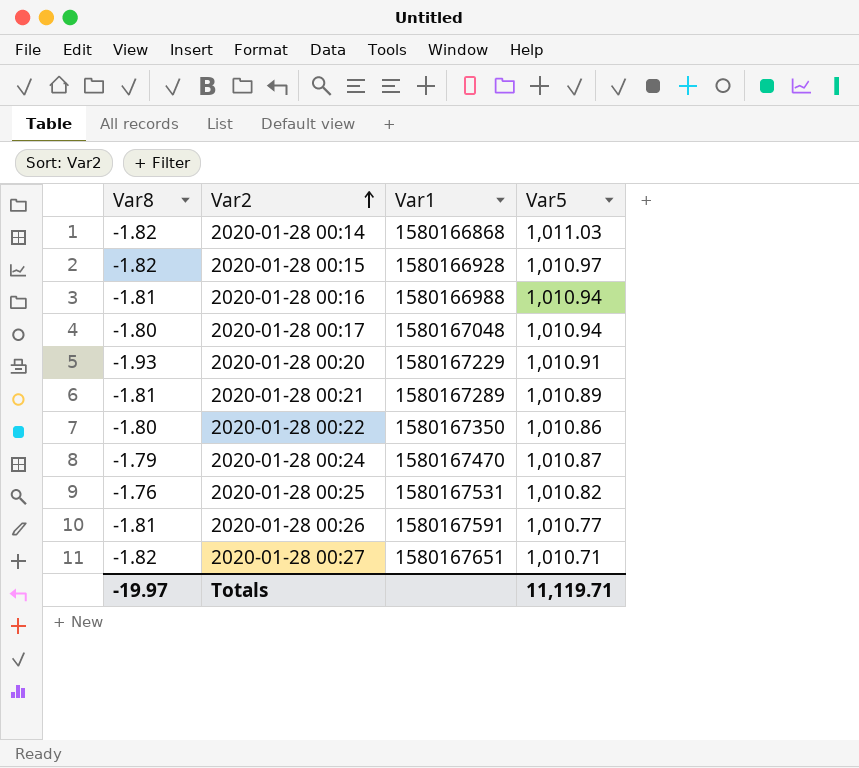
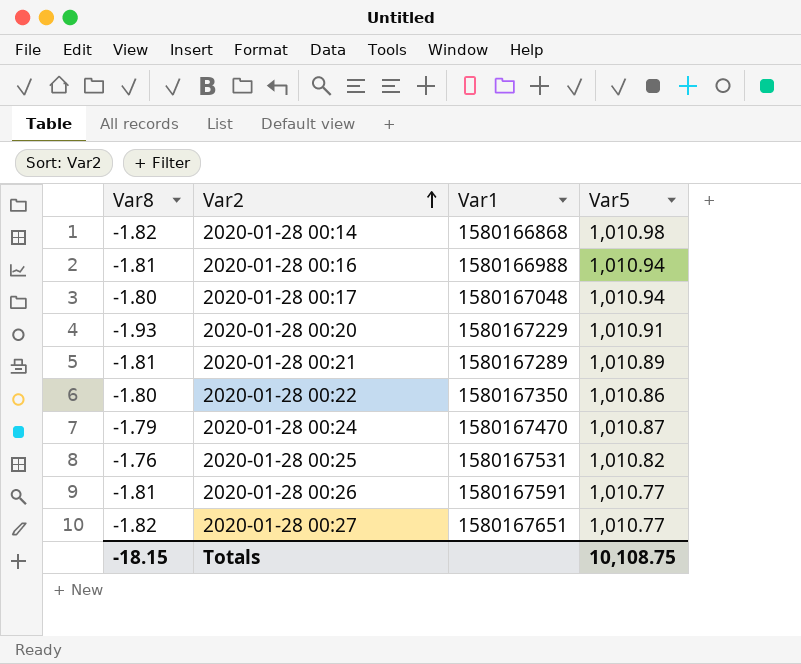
row 2020-01-28 00:15: -1.82 | 1580166928 | 1,010.97 -> none
2020-01-28 00:14 | Var5: 1,011.03 -> 1,010.98
2020-01-28 00:27 | Var5: 1,010.71 -> 1,010.77
Totals | Var8: -19.97 -> -18.15
Totals | Var5: 11,119.71 -> 10,108.75

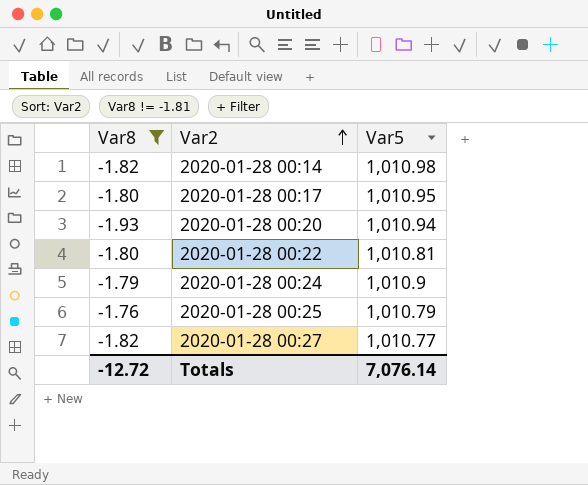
filter: none -> Var8 != -1.81
column Var1 | position: 3 -> none
2020-01-28 00:17 | Var5: 1,010.94 -> 1,010.95
2020-01-28 00:20 | Var5: 1,010.91 -> 1,010.94
2020-01-28 00:22 | Var5: 1,010.86 -> 1,010.81
2020-01-28 00:24 | Var5: 1,010.87 -> 1,010.9
2020-01-28 00:25 | Var5: 1,010.82 -> 1,010.79
Totals | Var8: -18.15 -> -12.72
Totals | Var5: 10,108.75 -> 7,076.14

